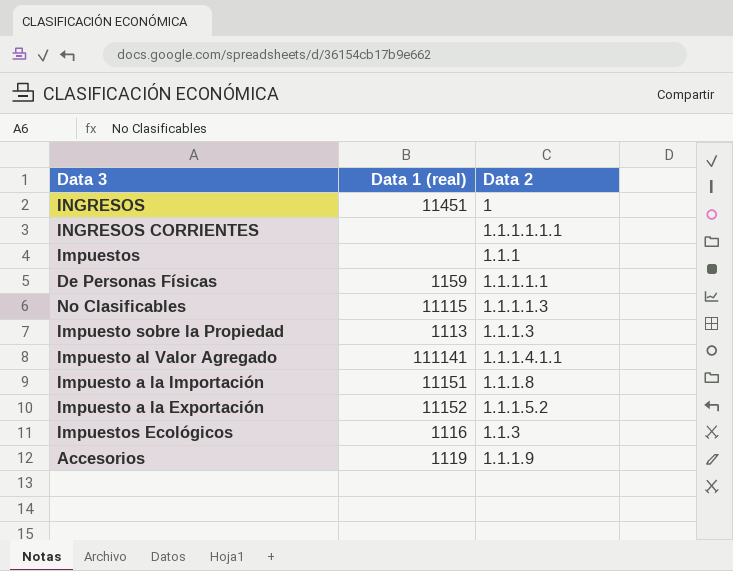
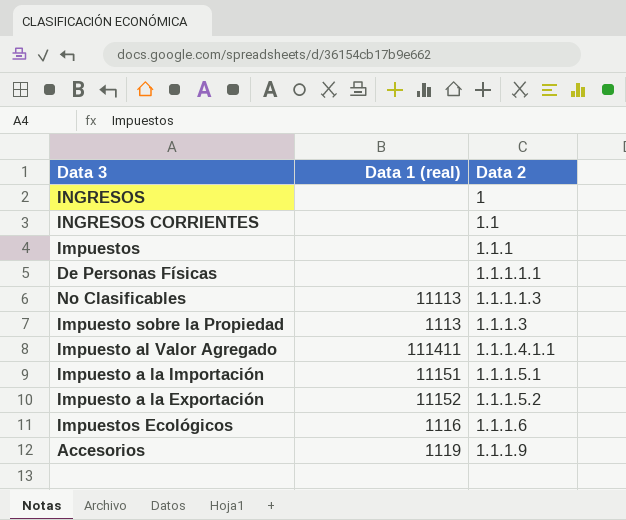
INGRESOS | Data 1 (real): 11451 -> none
INGRESOS CORRIENTES | Data 2: 1.1.1.1.1.1 -> 1.1
De Personas Físicas | Data 1 (real): 1159 -> none
No Clasificables | Data 1 (real): 11115 -> 11113
Impuesto al Valor Agregado | Data 1 (real): 111141 -> 111411
Impuesto a la Importación | Data 2: 1.1.1.8 -> 1.1.1.5.1
Impuestos Ecológicos | Data 2: 1.1.3 -> 1.1.1.6

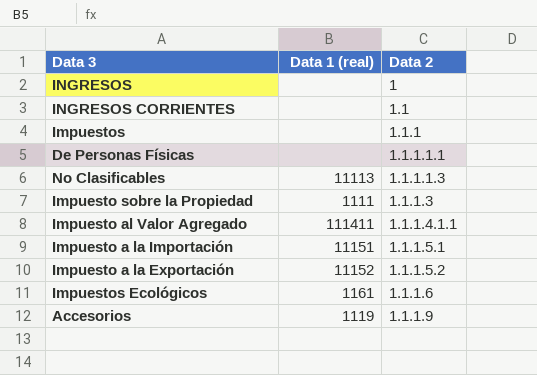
Impuesto sobre la Propiedad | Data 1 (real): 1113 -> 1111
Impuestos Ecológicos | Data 1 (real): 1116 -> 1161

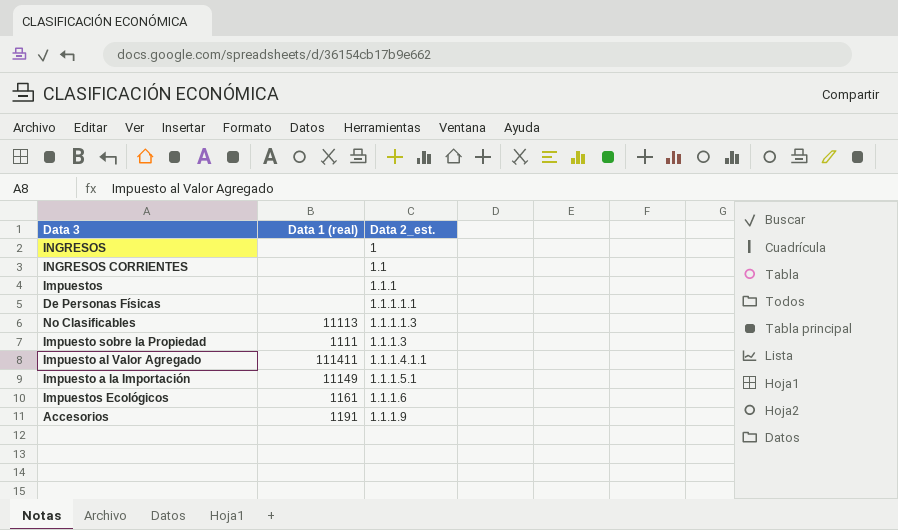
column name: Data 2 -> Data 2_est.
row Impuesto a la Exportación: 11152 | 1.1.1.5.2 -> none
Impuesto a la Importación | Data 1 (real): 11151 -> 11149
Accesorios | Data 1 (real): 1119 -> 1191

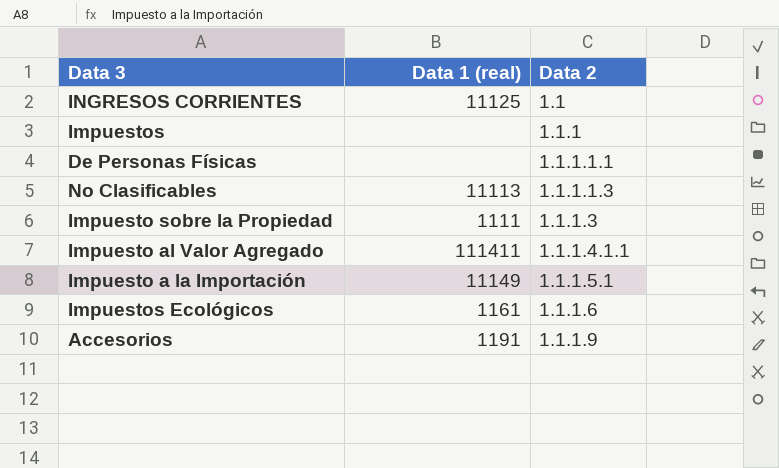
column name: Data 2_est. -> Data 2
row INGRESOS: none | 1 -> none
INGRESOS CORRIENTES | Data 1 (real): none -> 11125

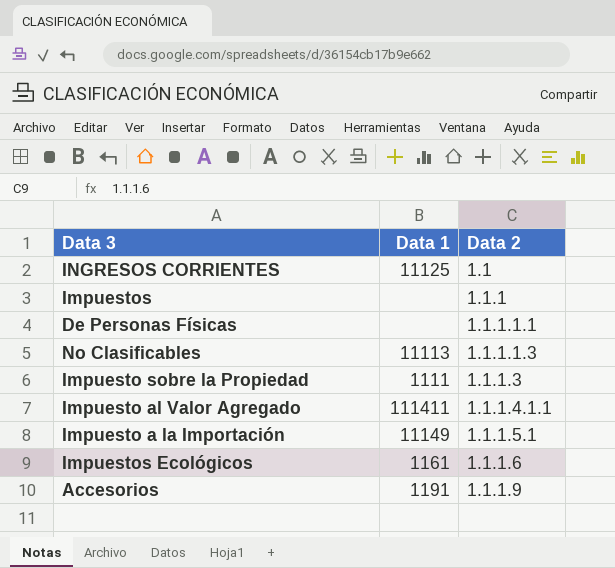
column name: Data 1 (real) -> Data 1

